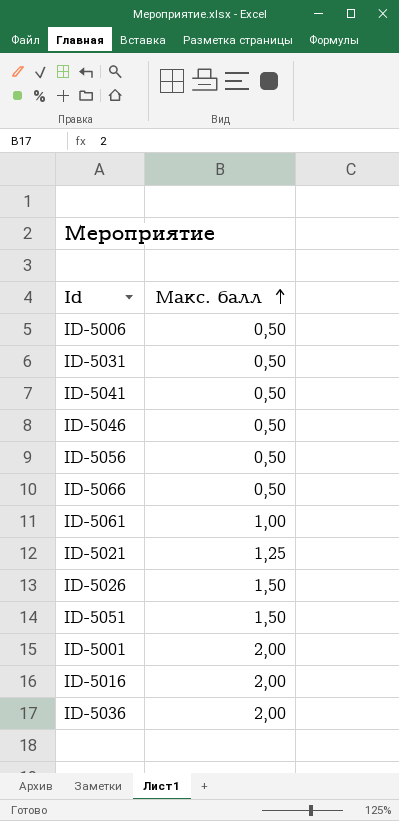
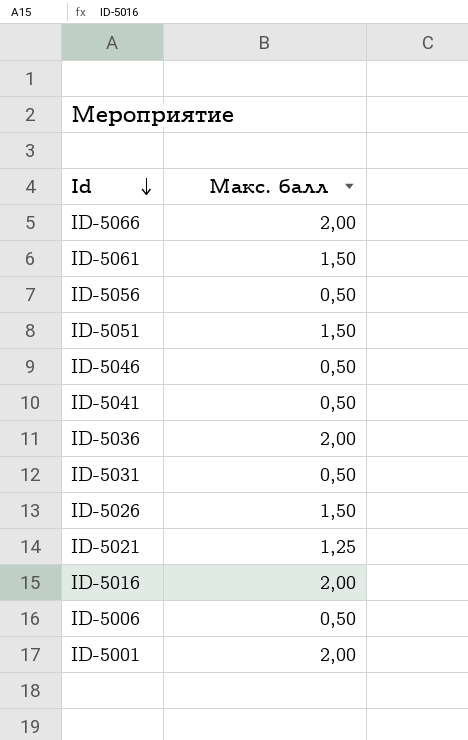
row order: Макс. балл ascending -> Id descending
ID-5066 | Макс. балл: 0,50 -> 2,00
ID-5061 | Макс. балл: 1,00 -> 1,50

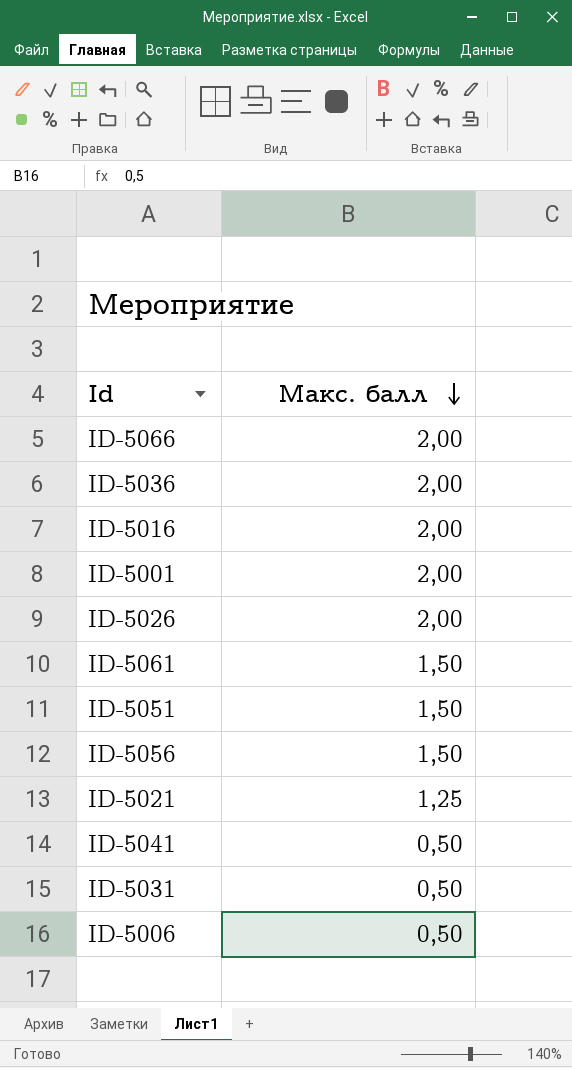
row order: Id descending -> Макс. балл descending
row ID-5046: 0,50 -> none
ID-5026 | Макс. балл: 1,50 -> 2,00
ID-5056 | Макс. балл: 0,50 -> 1,50

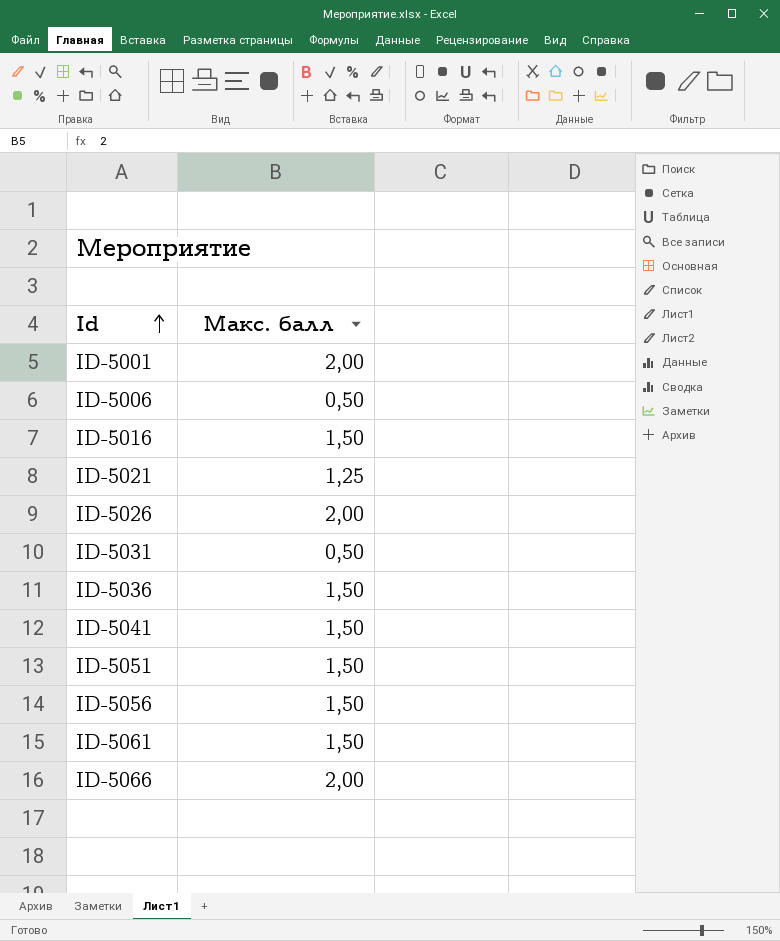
row order: Макс. балл descending -> Id ascending
ID-5016 | Макс. балл: 2,00 -> 1,50
ID-5036 | Макс. балл: 2,00 -> 1,50
ID-5041 | Макс. балл: 0,50 -> 1,50

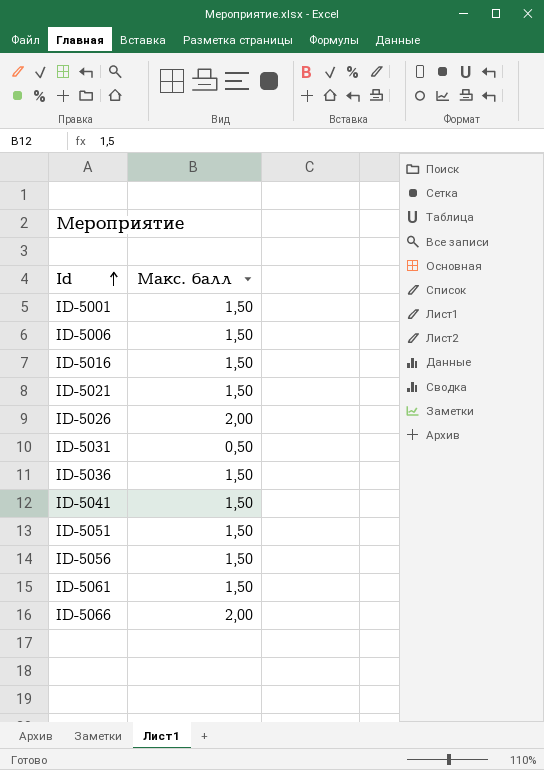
ID-5001 | Макс. балл: 2,00 -> 1,50
ID-5006 | Макс. балл: 0,50 -> 1,50
ID-5021 | Макс. балл: 1,25 -> 1,50

